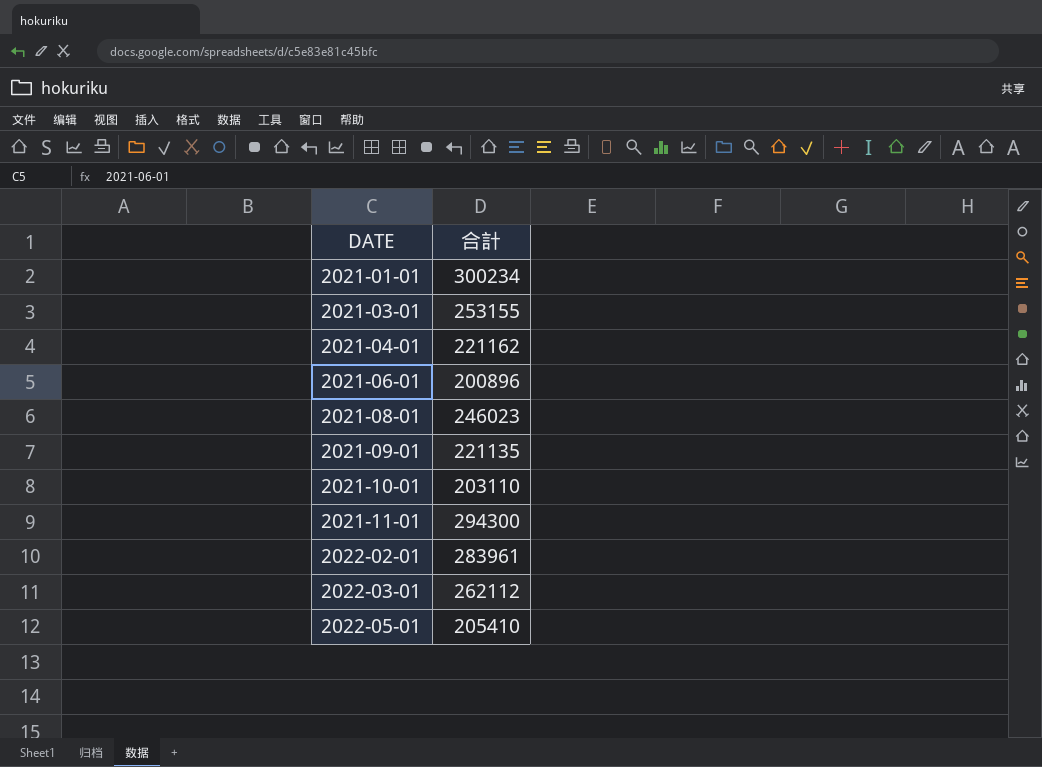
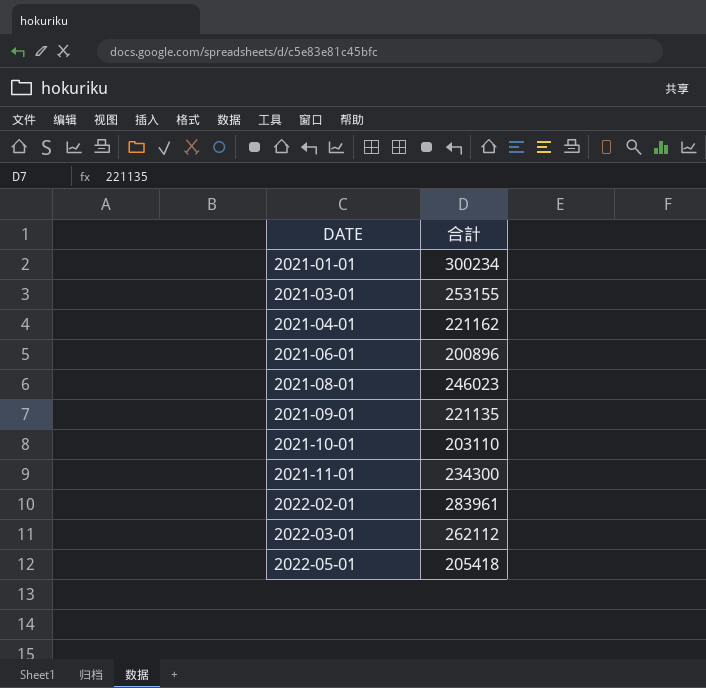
2021-11-01 | 合計: 294300 -> 234300
2022-05-01 | 合計: 205410 -> 205418

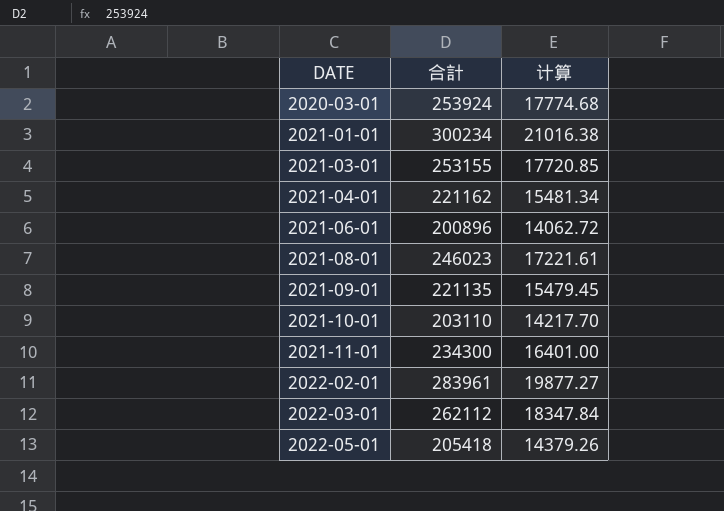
column 计算 | formula: none -> [合計] * 0.07
row 2020-03-01: none -> 253924 | 17774.68

